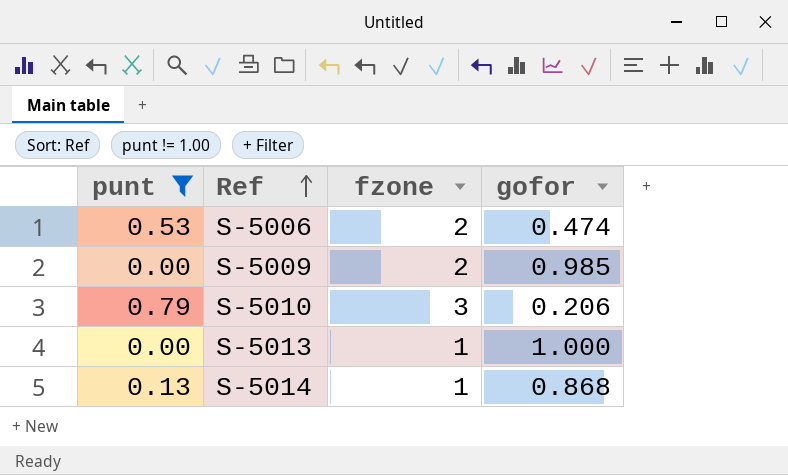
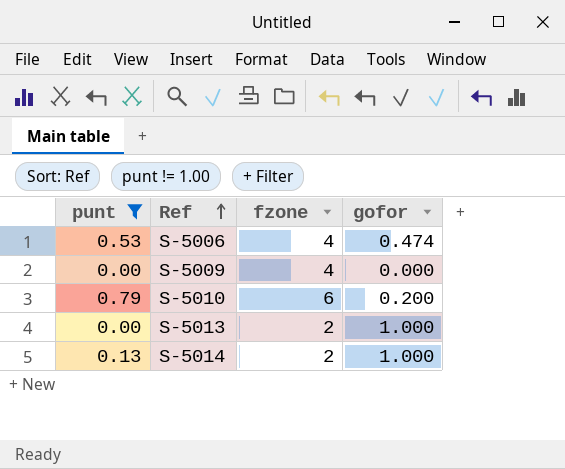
S-5006 | fzone: 2 -> 4
S-5009 | fzone: 2 -> 4
S-5009 | gofor: 0.985 -> 0.000
S-5010 | fzone: 3 -> 6
S-5010 | gofor: 0.206 -> 0.200
S-5013 | fzone: 1 -> 2
S-5014 | fzone: 1 -> 2
S-5014 | gofor: 0.868 -> 1.000

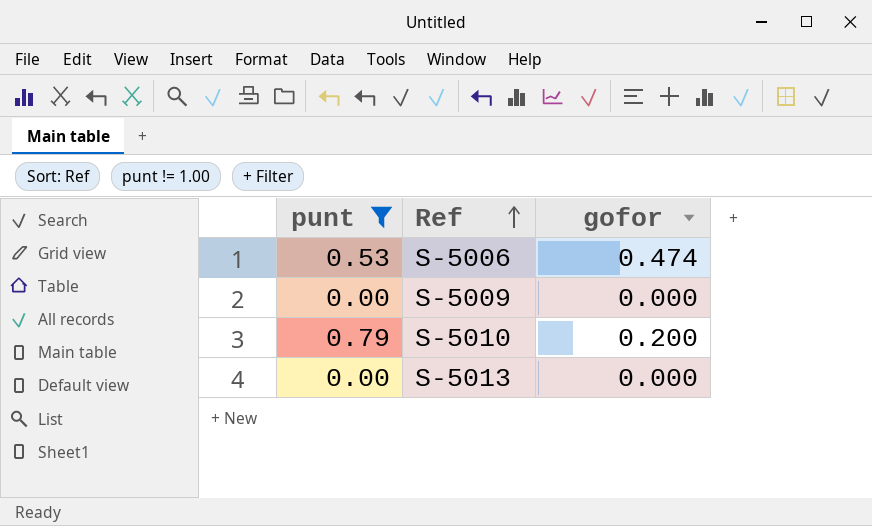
column fzone | position: 3 -> none
row S-5014: 0.13 | 2 | 1.000 -> none
S-5013 | gofor: 1.000 -> 0.000

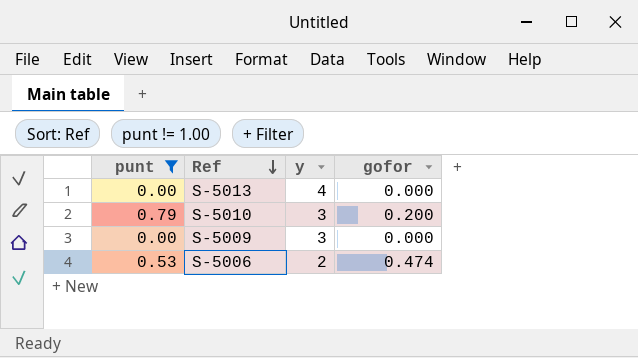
row order: Ref ascending -> Ref descending
column y | position: none -> 3

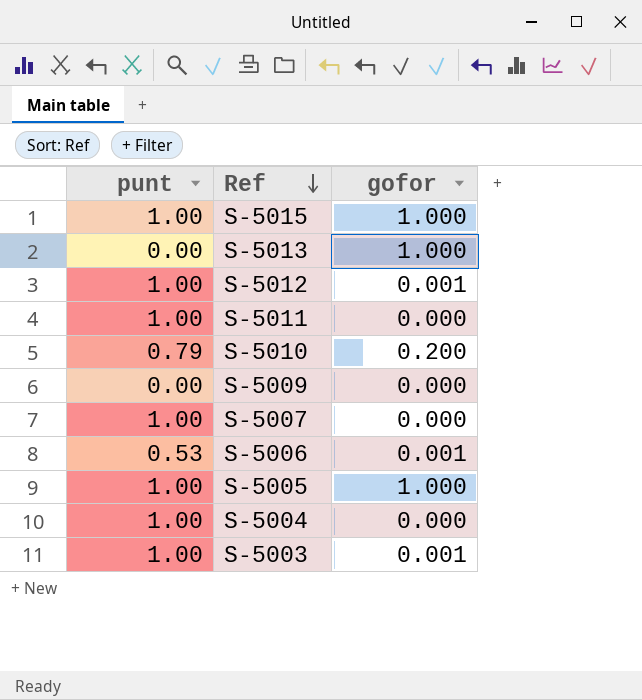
filter: punt != 1.00 -> none
column y | position: 3 -> none
S-5013 | gofor: 0.000 -> 1.000
S-5006 | gofor: 0.474 -> 0.001

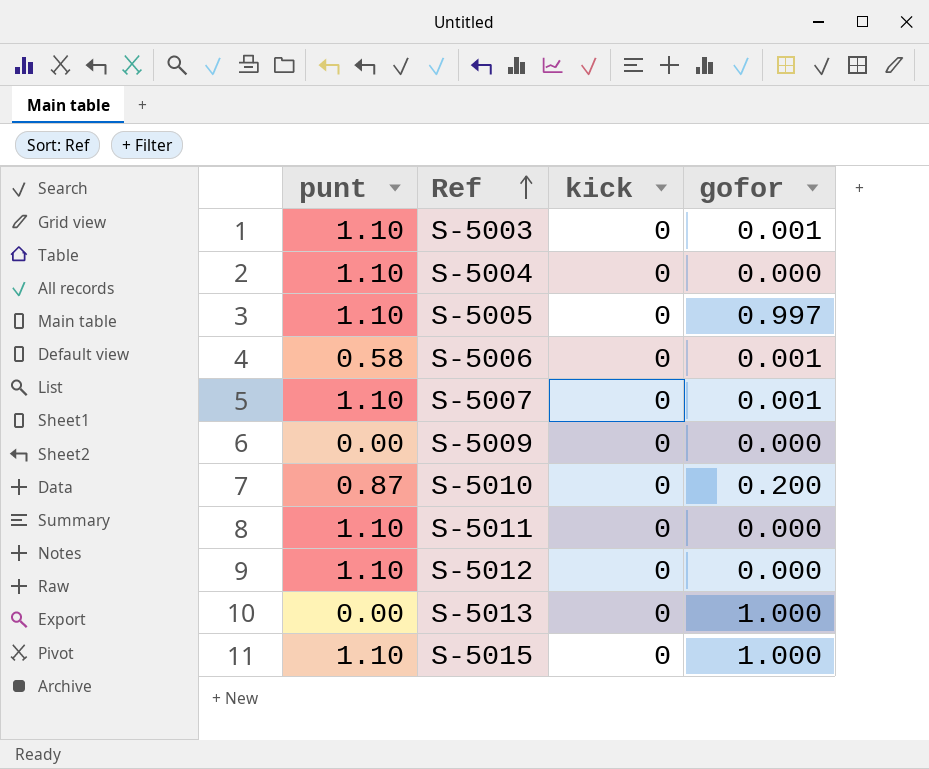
row order: Ref descending -> Ref ascending
column kick | position: none -> 3
S-5003 | punt: 1.00 -> 1.10
S-5004 | punt: 1.00 -> 1.10
S-5005 | punt: 1.00 -> 1.10
S-5005 | gofor: 1.000 -> 0.997
S-5006 | punt: 0.53 -> 0.58
S-5007 | punt: 1.00 -> 1.10
S-5007 | gofor: 0.000 -> 0.001
S-5010 | punt: 0.79 -> 0.87
S-5011 | punt: 1.00 -> 1.10
S-5012 | punt: 1.00 -> 1.10
S-5012 | gofor: 0.001 -> 0.000
S-5015 | punt: 1.00 -> 1.10

